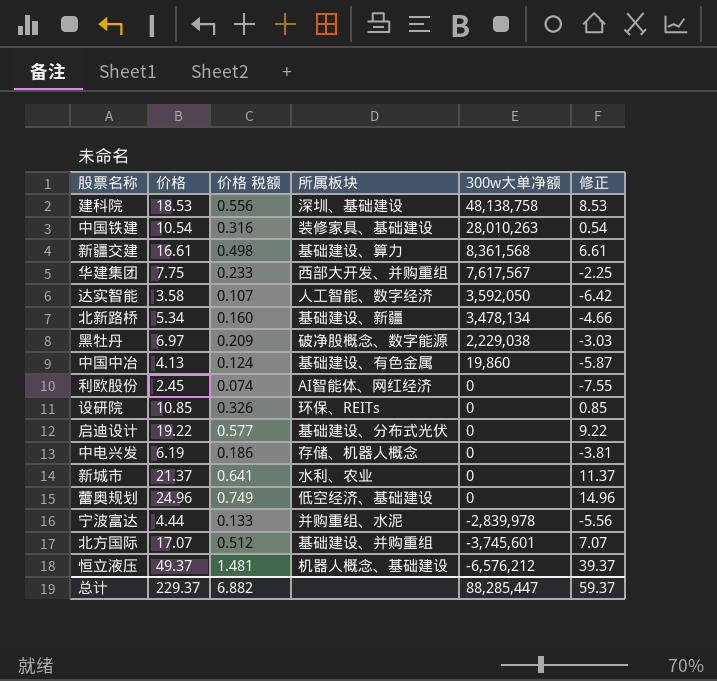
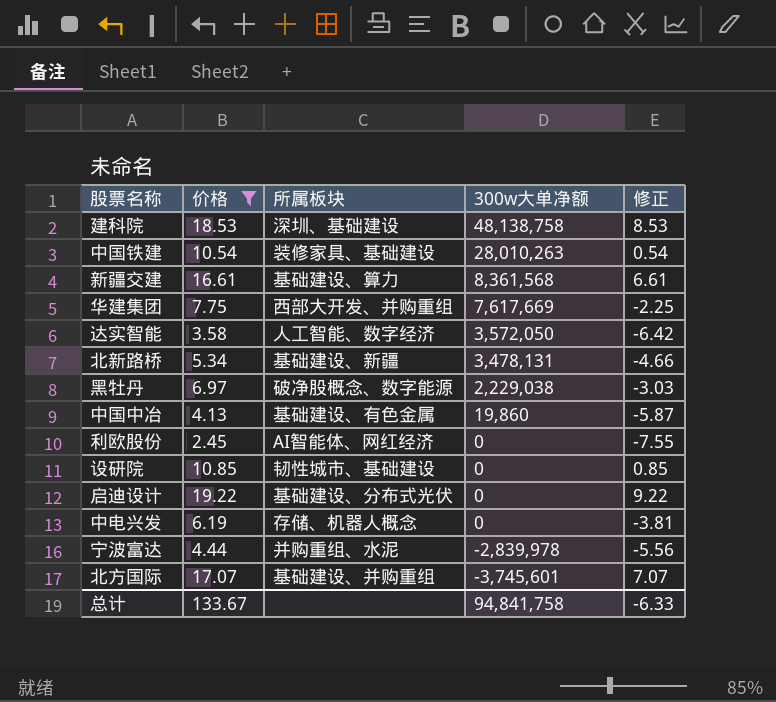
filter: none -> 价格 <= 19.22
column 价格 税额 | formula: [价格] * 0.03 -> none
华建集团 | 300w大单净额: 7,617,567 -> 7,617,669
达实智能 | 300w大单净额: 3,592,050 -> 3,572,050
北新路桥 | 300w大单净额: 3,478,134 -> 3,478,131
设研院 | 所属板块: 环保、REITs -> 韧性城市、基础建设
总计 | 价格: 229.37 -> 133.67
总计 | 300w大单净额: 88,285,447 -> 94,841,758
总计 | 修正: 59.37 -> -6.33

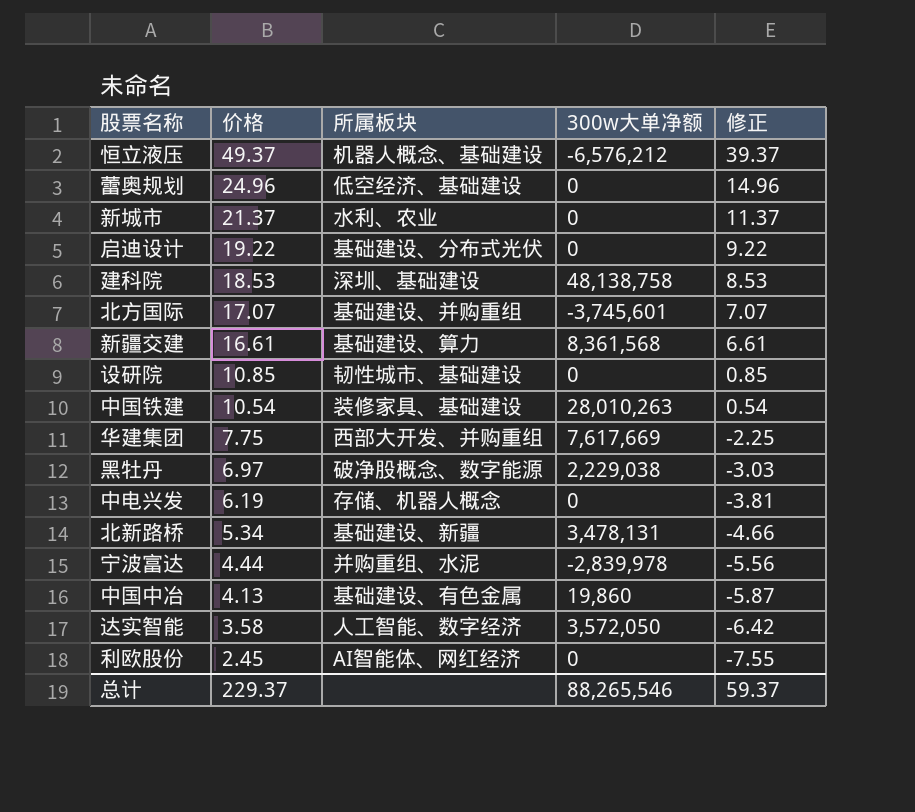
filter: 价格 <= 19.22 -> none
row order: 300w大单净额 descending -> 价格 descending
总计 | 价格: 133.67 -> 229.37
总计 | 300w大单净额: 94,841,758 -> 88,265,546
总计 | 修正: -6.33 -> 59.37

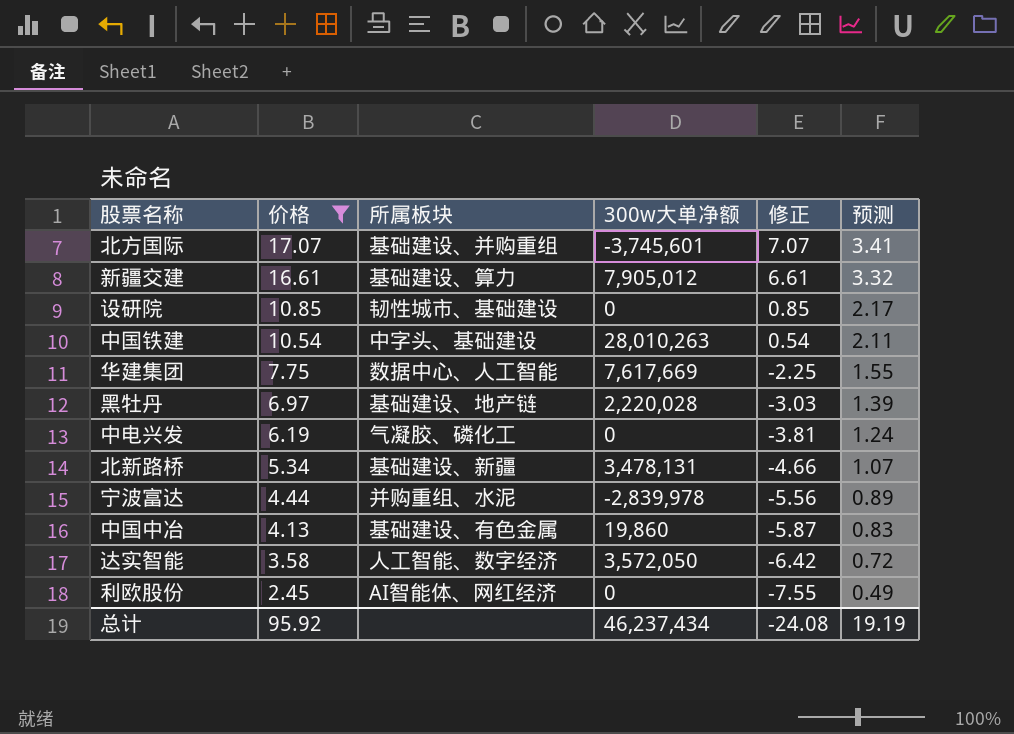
filter: none -> 价格 <= 17.07
column 预测 | formula: none -> [价格] * 0.2
新疆交建 | 300w大单净额: 8,361,568 -> 7,905,012
中国铁建 | 所属板块: 装修家具、基础建设 -> 中字头、基础建设
华建集团 | 所属板块: 西部大开发、并购重组 -> 数据中心、人工智能
黑牡丹 | 所属板块: 破净股概念、数字能源 -> 基础建设、地产链
黑牡丹 | 300w大单净额: 2,229,038 -> 2,220,028
中电兴发 | 所属板块: 存储、机器人概念 -> 气凝胶、磷化工
总计 | 价格: 229.37 -> 95.92
总计 | 300w大单净额: 88,265,546 -> 46,237,434
总计 | 修正: 59.37 -> -24.08

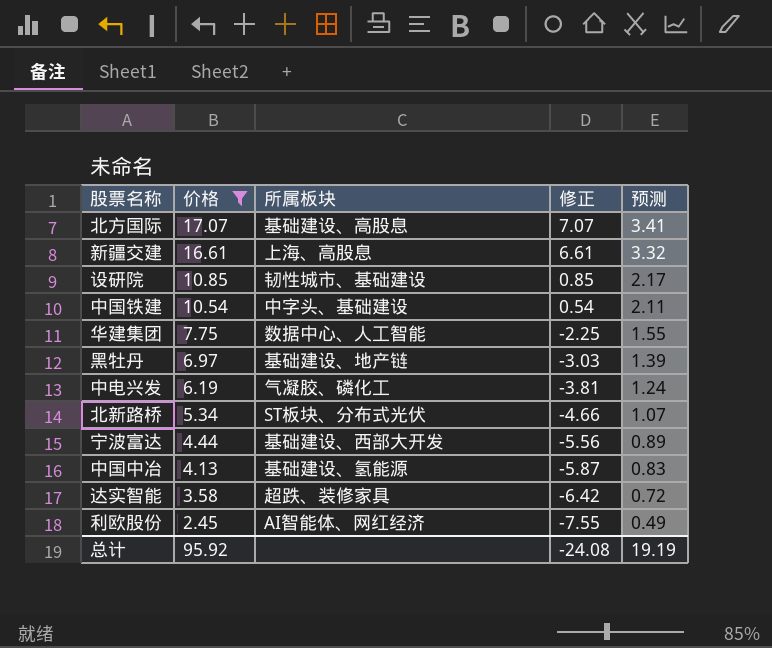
column 300w大单净额 | position: 4 -> none
北方国际 | 所属板块: 基础建设、并购重组 -> 基础建设、高股息
新疆交建 | 所属板块: 基础建设、算力 -> 上海、高股息
北新路桥 | 所属板块: 基础建设、新疆 -> ST板块、分布式光伏
宁波富达 | 所属板块: 并购重组、水泥 -> 基础建设、西部大开发
中国中冶 | 所属板块: 基础建设、有色金属 -> 基础建设、氢能源
达实智能 | 所属板块: 人工智能、数字经济 -> 超跌、装修家具

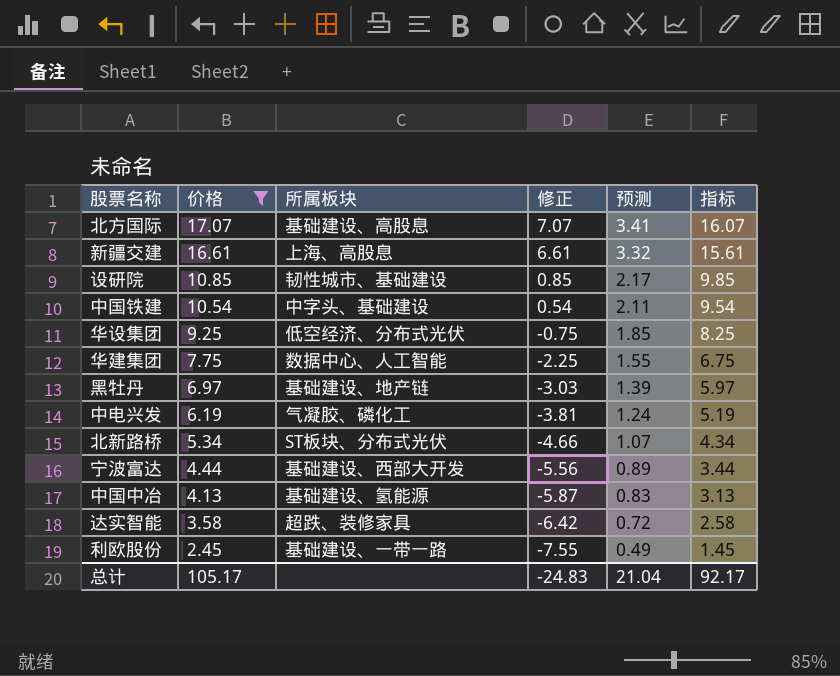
column 指标 | formula: none -> [价格] - 1
row 华设集团: none -> 9.25 | 低空经济、分布式光伏 | -0.75 | 1.85 | 8.25
利欧股份 | 所属板块: AI智能体、网红经济 -> 基础建设、一带一路
总计 | 价格: 95.92 -> 105.17
总计 | 修正: -24.08 -> -24.83
总计 | 预测: 19.19 -> 21.04

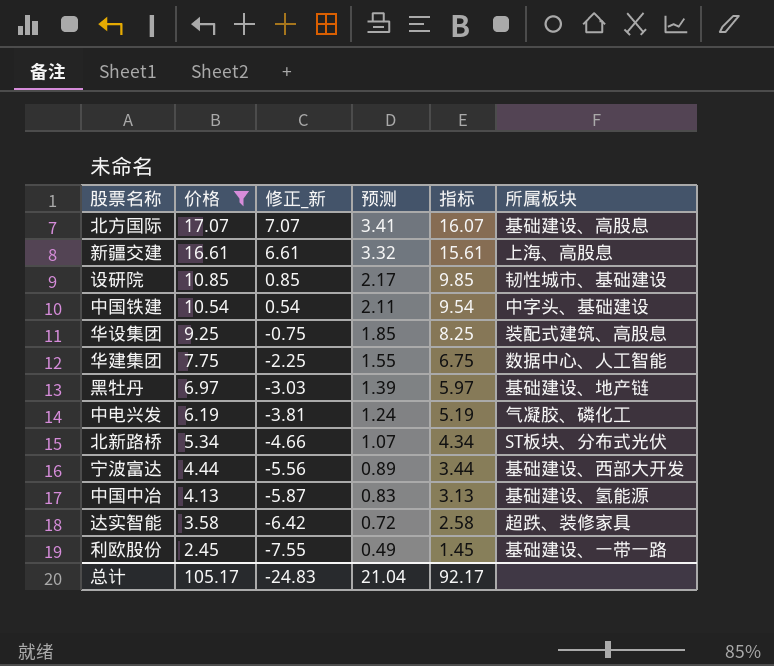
column name: 修正 -> 修正_新
column 所属板块 | position: 3 -> 6
华设集团 | 所属板块: 低空经济、分布式光伏 -> 装配式建筑、高股息

